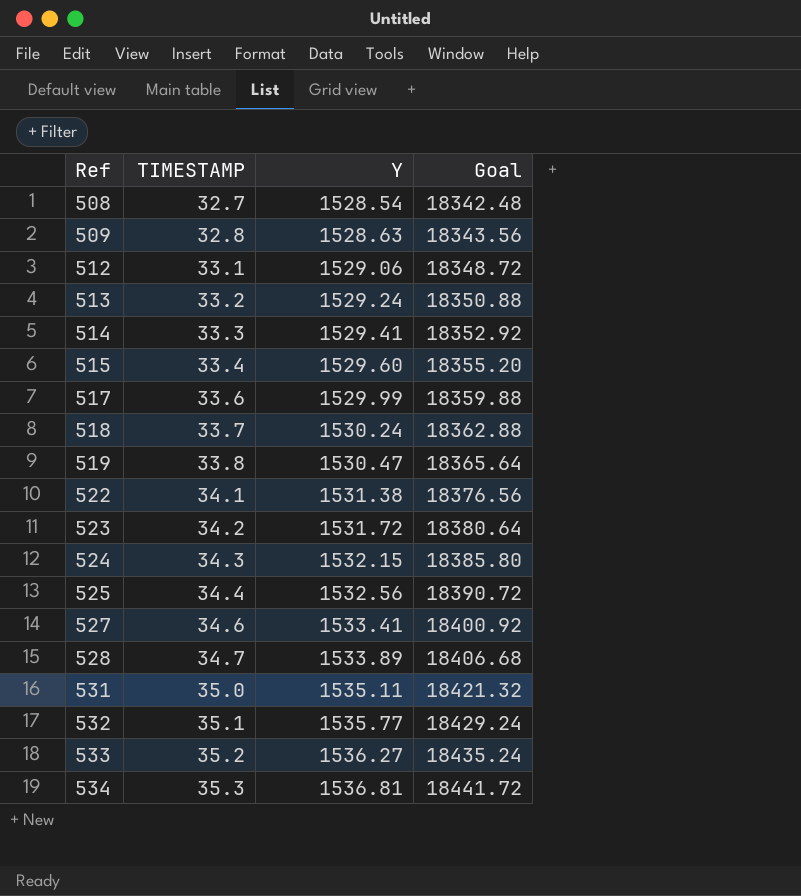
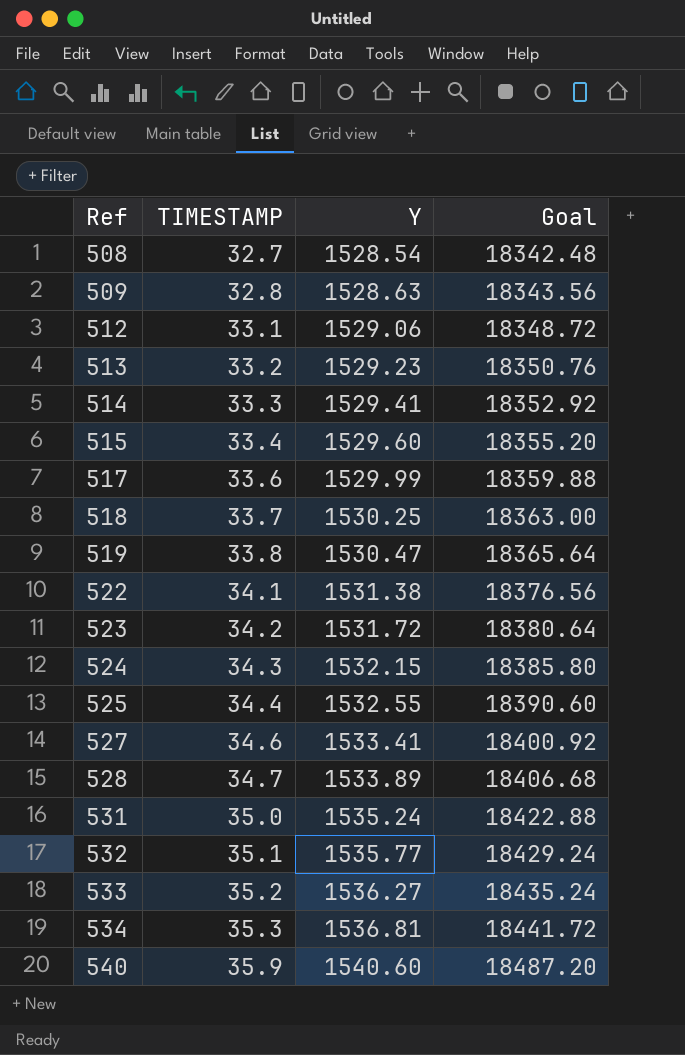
513 | Y: 1529.24 -> 1529.23
513 | Goal: 18350.88 -> 18350.76
518 | Y: 1530.24 -> 1530.25
518 | Goal: 18362.88 -> 18363.00
525 | Y: 1532.56 -> 1532.55
525 | Goal: 18390.72 -> 18390.60
531 | Y: 1535.11 -> 1535.24
531 | Goal: 18421.32 -> 18422.88
row 540: none -> 35.9 | 1540.60 | 18487.20

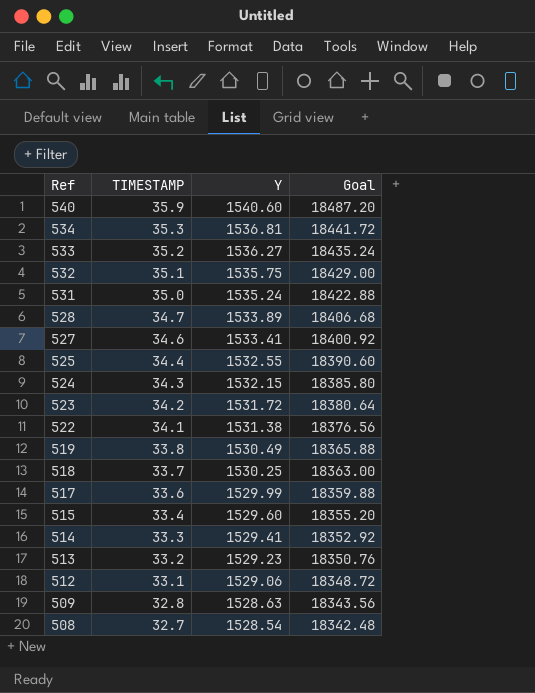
row order: Ref ascending -> Ref descending
532 | Y: 1535.77 -> 1535.75
532 | Goal: 18429.24 -> 18429.00
519 | Y: 1530.47 -> 1530.49
519 | Goal: 18365.64 -> 18365.88

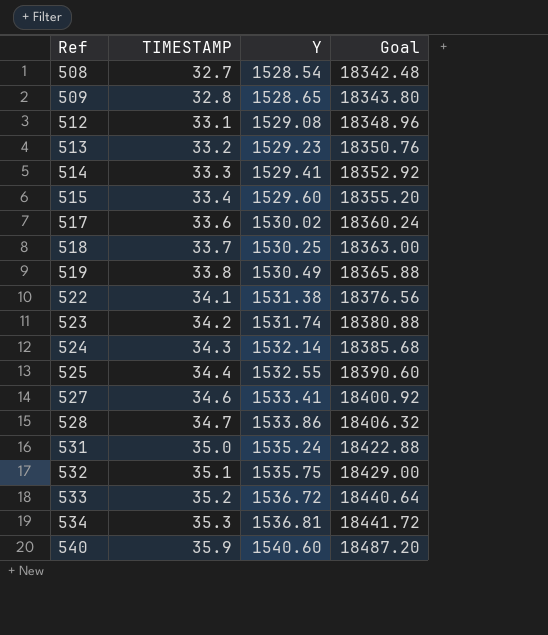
row order: Ref descending -> Ref ascending
509 | Y: 1528.63 -> 1528.65
509 | Goal: 18343.56 -> 18343.80
512 | Y: 1529.06 -> 1529.08
512 | Goal: 18348.72 -> 18348.96
517 | Y: 1529.99 -> 1530.02
517 | Goal: 18359.88 -> 18360.24
523 | Y: 1531.72 -> 1531.74
523 | Goal: 18380.64 -> 18380.88
524 | Y: 1532.15 -> 1532.14
524 | Goal: 18385.80 -> 18385.68
528 | Y: 1533.89 -> 1533.86
528 | Goal: 18406.68 -> 18406.32
533 | Y: 1536.27 -> 1536.72
533 | Goal: 18435.24 -> 18440.64

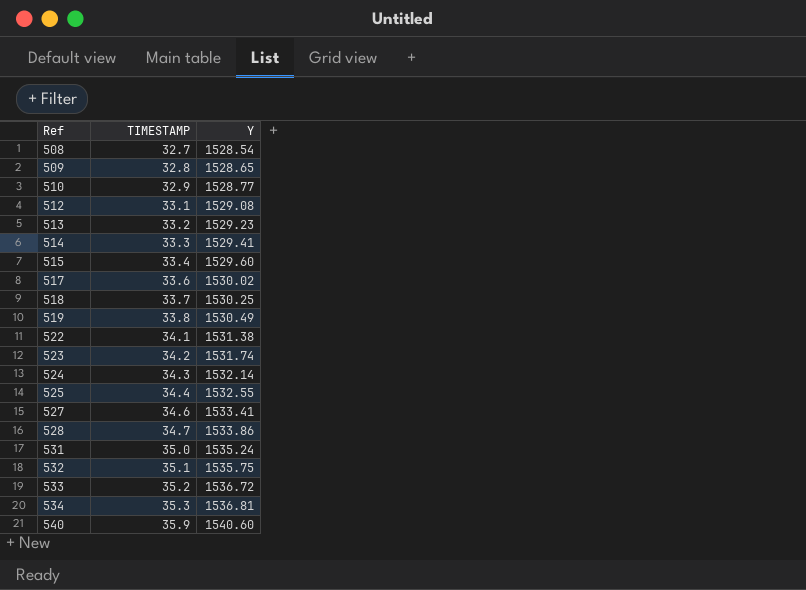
column Goal | formula: [Y] * 12 -> none
row 510: none -> 32.9 | 1528.77

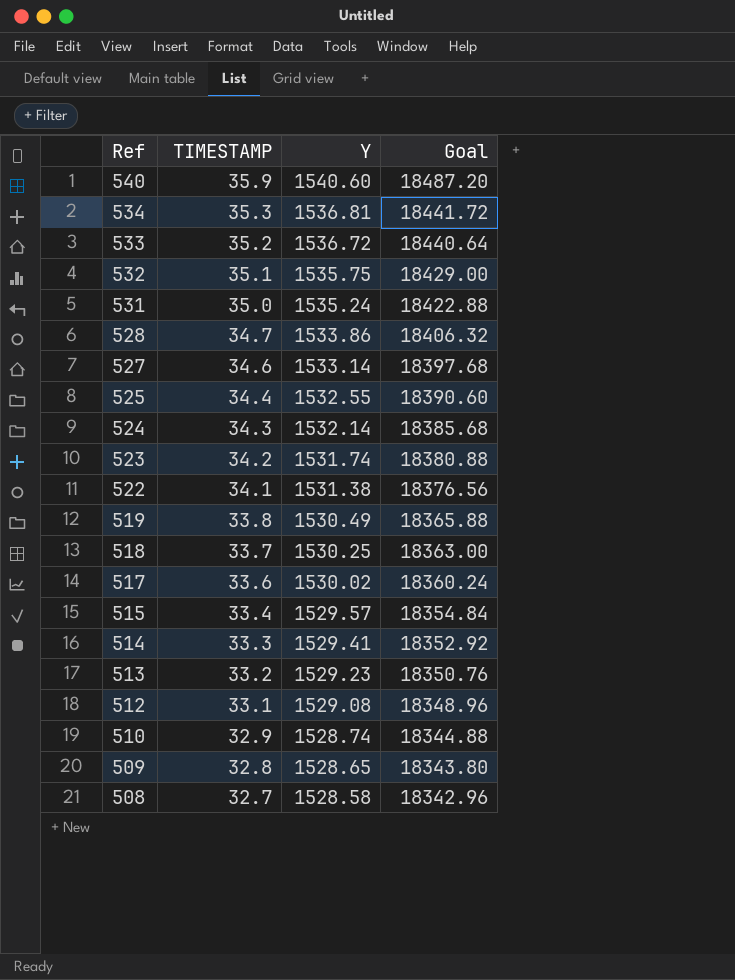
row order: Ref ascending -> Ref descending
column Goal | formula: none -> [Y] * 12
527 | Y: 1533.41 -> 1533.14
515 | Y: 1529.60 -> 1529.57
510 | Y: 1528.77 -> 1528.74
508 | Y: 1528.54 -> 1528.58

